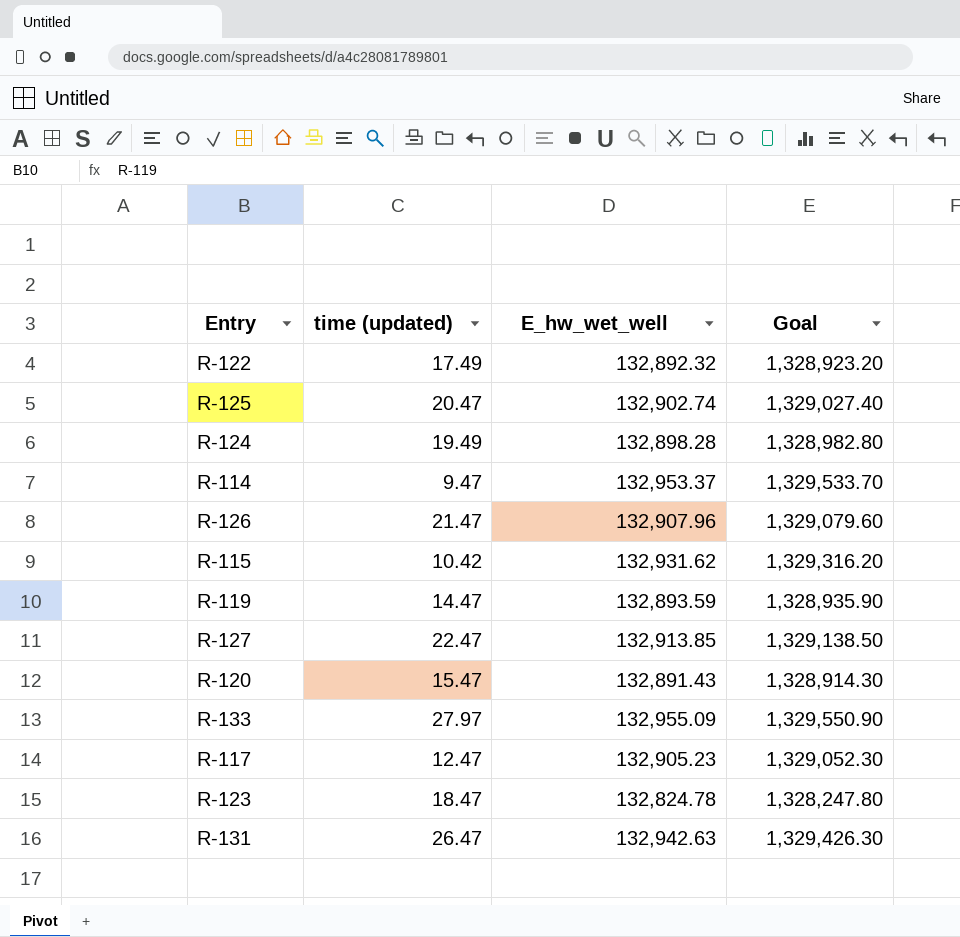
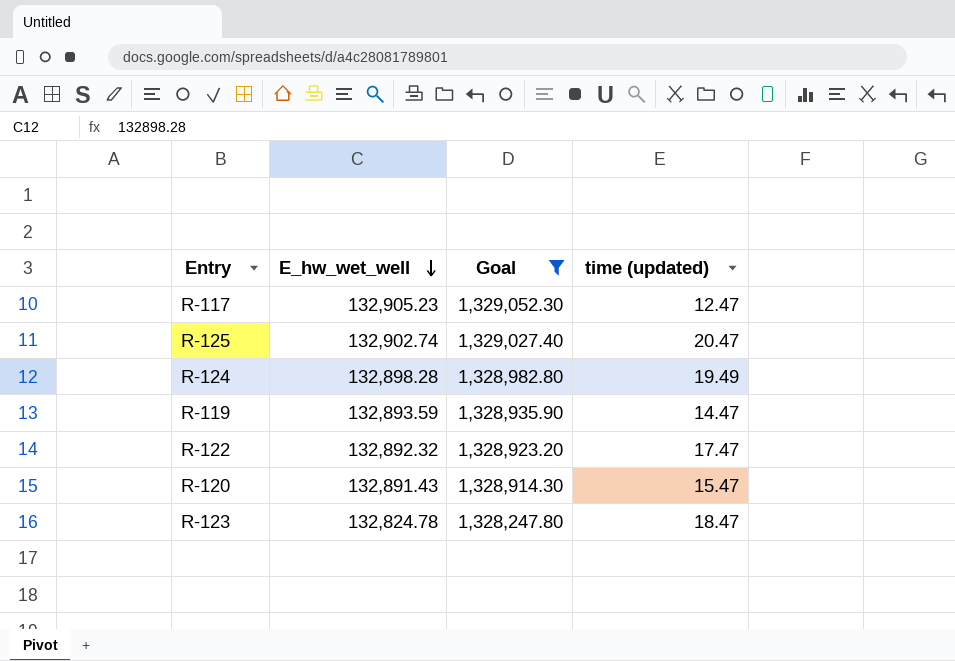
filter: none -> Goal <= 1,329,052.30
row order: none -> E_hw_wet_well descending
column time (updated) | position: 2 -> 4
R-122 | time (updated): 17.49 -> 17.47

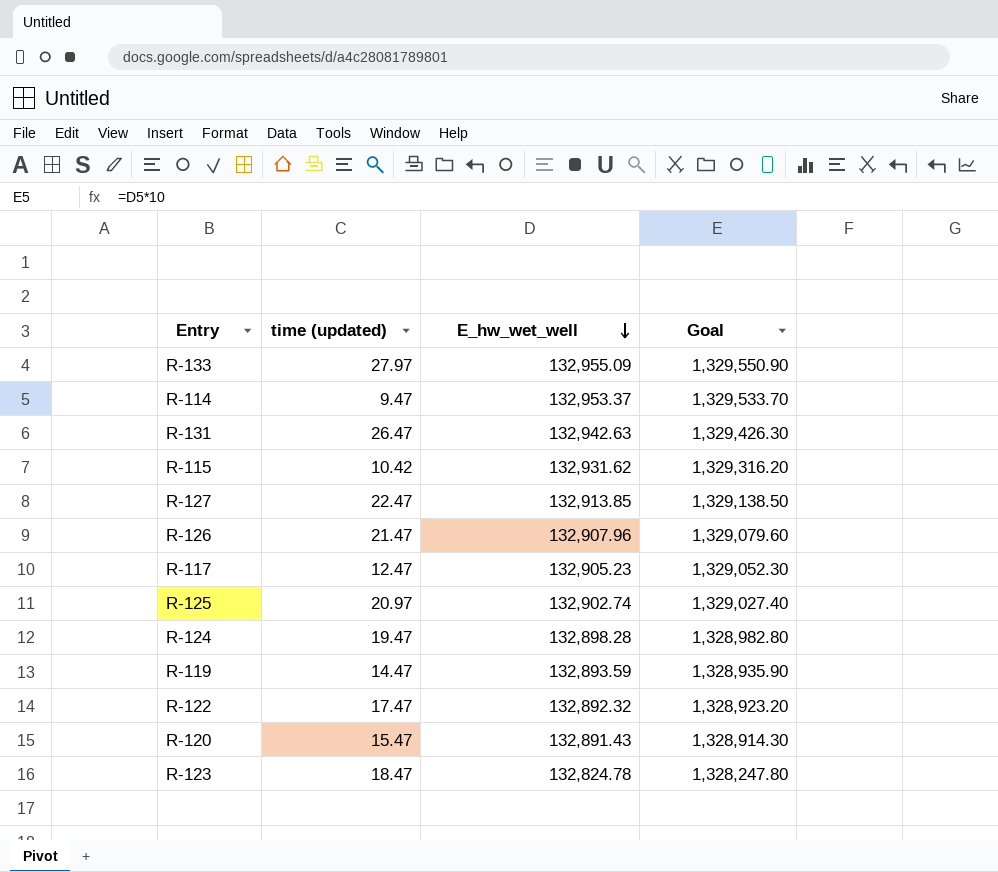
filter: Goal <= 1,329,052.30 -> none
column time (updated) | position: 4 -> 2
R-125 | time (updated): 20.47 -> 20.97
R-124 | time (updated): 19.49 -> 19.47

